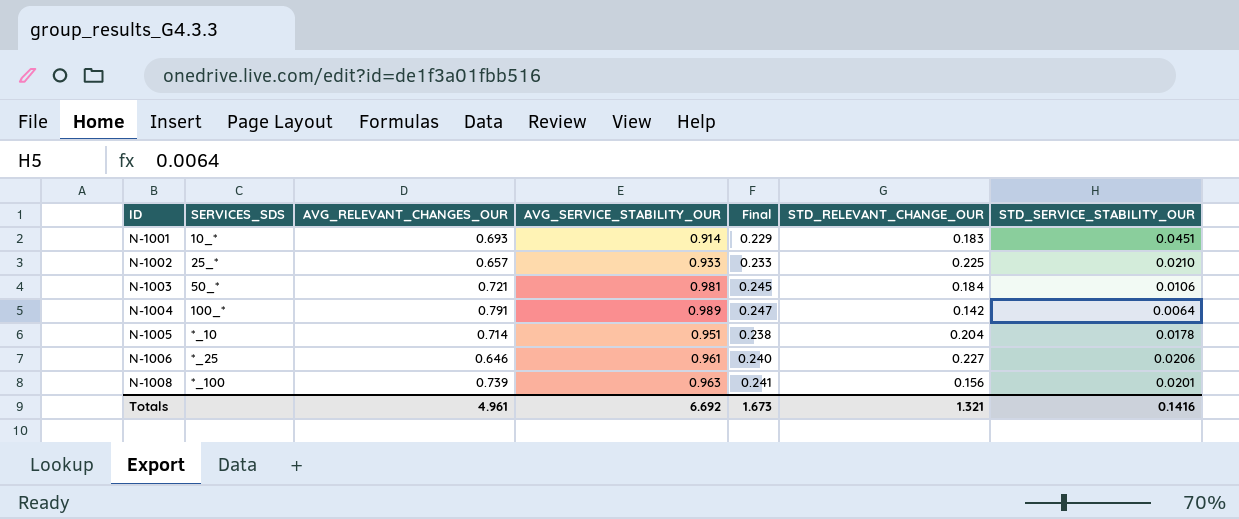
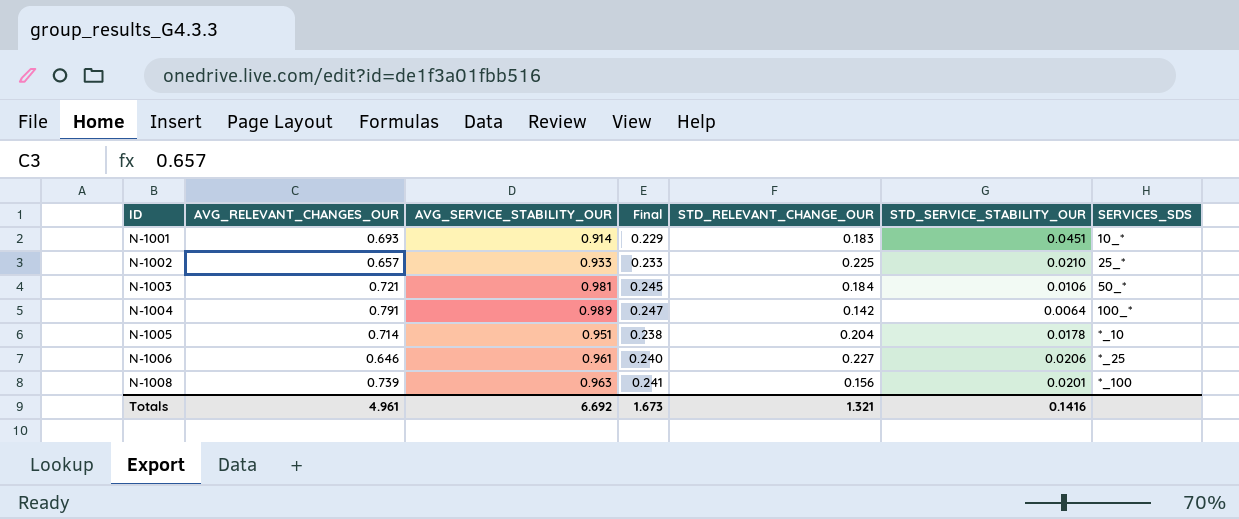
column SERVICES_SDS | position: 2 -> 7

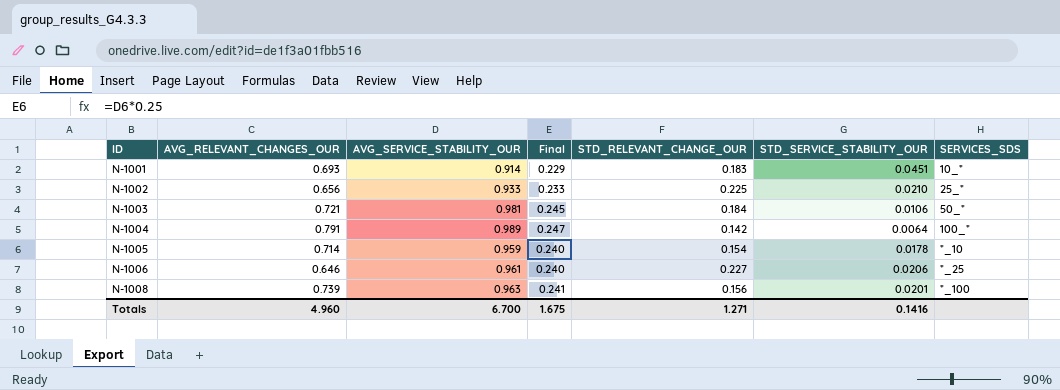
N-1002 | AVG_RELEVANT_CHANGES_OUR: 0.657 -> 0.656
N-1005 | AVG_SERVICE_STABILITY_OUR: 0.951 -> 0.959
N-1005 | Final: 0.238 -> 0.240
N-1005 | STD_RELEVANT_CHANGE_OUR: 0.204 -> 0.154
Totals | AVG_RELEVANT_CHANGES_OUR: 4.961 -> 4.960
Totals | AVG_SERVICE_STABILITY_OUR: 6.692 -> 6.700
Totals | Final: 1.673 -> 1.675
Totals | STD_RELEVANT_CHANGE_OUR: 1.321 -> 1.271

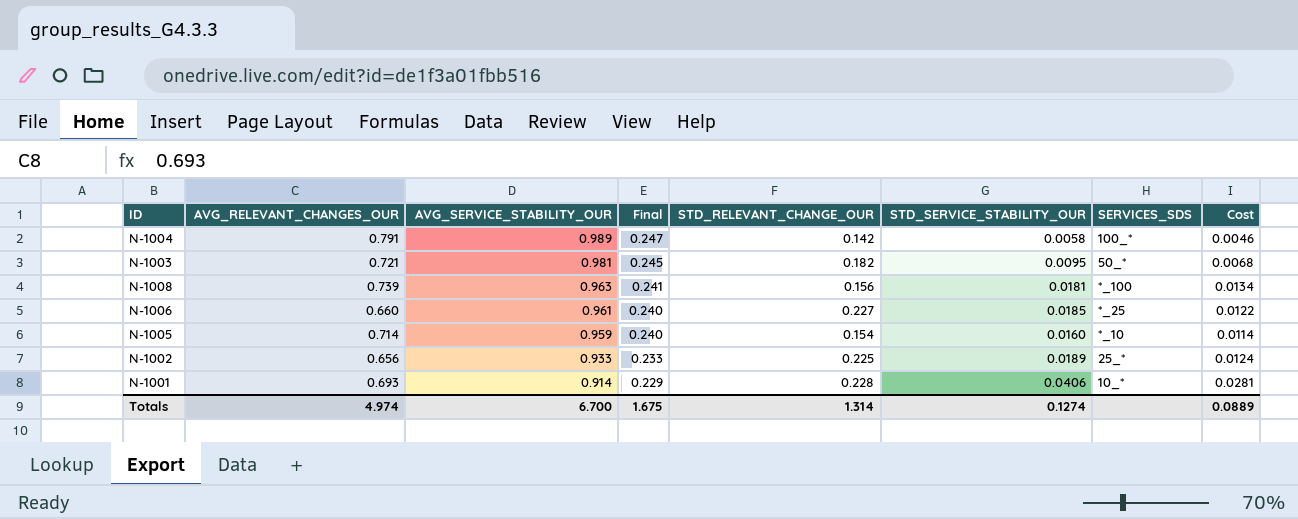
row order: ID ascending -> AVG_SERVICE_STABILITY_OUR descending
column Cost | formula: none -> [AVG_RELEVANT_CHANGES_OUR] * [STD_SERVICE_STABILITY_OUR]
N-1004 | STD_SERVICE_STABILITY_OUR: 0.0064 -> 0.0058
N-1003 | STD_RELEVANT_CHANGE_OUR: 0.184 -> 0.182
N-1003 | STD_SERVICE_STABILITY_OUR: 0.0106 -> 0.0095
N-1008 | STD_SERVICE_STABILITY_OUR: 0.0201 -> 0.0181
N-1006 | AVG_RELEVANT_CHANGES_OUR: 0.646 -> 0.660
N-1006 | STD_SERVICE_STABILITY_OUR: 0.0206 -> 0.0185
N-1005 | STD_SERVICE_STABILITY_OUR: 0.0178 -> 0.0160
N-1002 | STD_SERVICE_STABILITY_OUR: 0.0210 -> 0.0189
N-1001 | STD_RELEVANT_CHANGE_OUR: 0.183 -> 0.228
N-1001 | STD_SERVICE_STABILITY_OUR: 0.0451 -> 0.0406
Totals | AVG_RELEVANT_CHANGES_OUR: 4.960 -> 4.974
Totals | STD_RELEVANT_CHANGE_OUR: 1.271 -> 1.314
Totals | STD_SERVICE_STABILITY_OUR: 0.1416 -> 0.1274

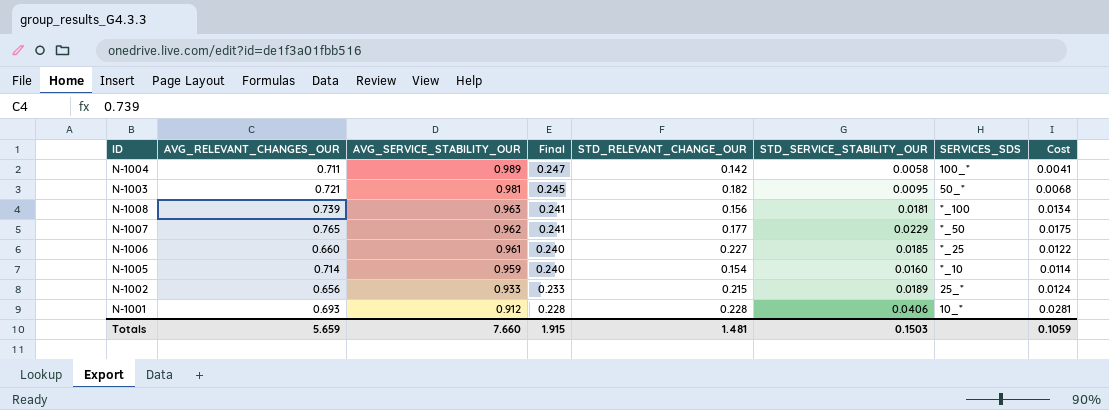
N-1004 | AVG_RELEVANT_CHANGES_OUR: 0.791 -> 0.711
N-1004 | Cost: 0.0046 -> 0.0041
row N-1007: none -> 0.765 | 0.962 | 0.241 | 0.177 | 0.0229 | *_50 | 0.0175
N-1002 | STD_RELEVANT_CHANGE_OUR: 0.225 -> 0.215
N-1001 | AVG_SERVICE_STABILITY_OUR: 0.914 -> 0.912
N-1001 | Final: 0.229 -> 0.228
Totals | AVG_RELEVANT_CHANGES_OUR: 4.974 -> 5.659
Totals | AVG_SERVICE_STABILITY_OUR: 6.700 -> 7.660
Totals | Final: 1.675 -> 1.915
Totals | STD_RELEVANT_CHANGE_OUR: 1.314 -> 1.481
Totals | STD_SERVICE_STABILITY_OUR: 0.1274 -> 0.1503
Totals | Cost: 0.0889 -> 0.1059

